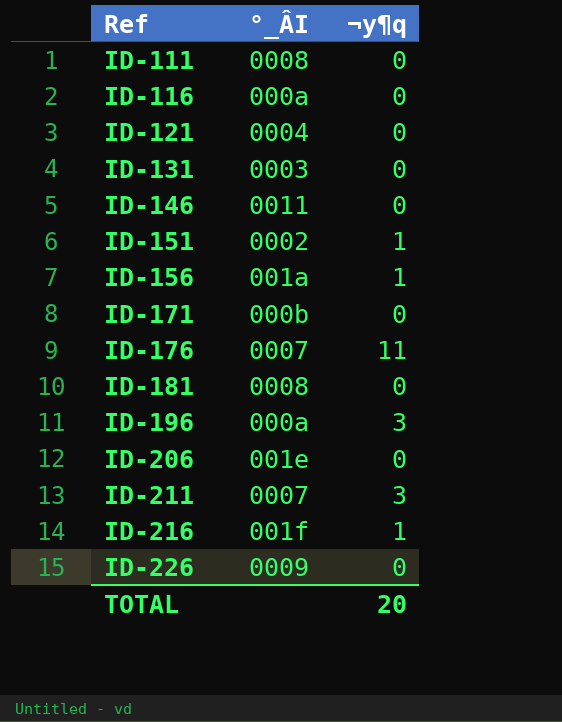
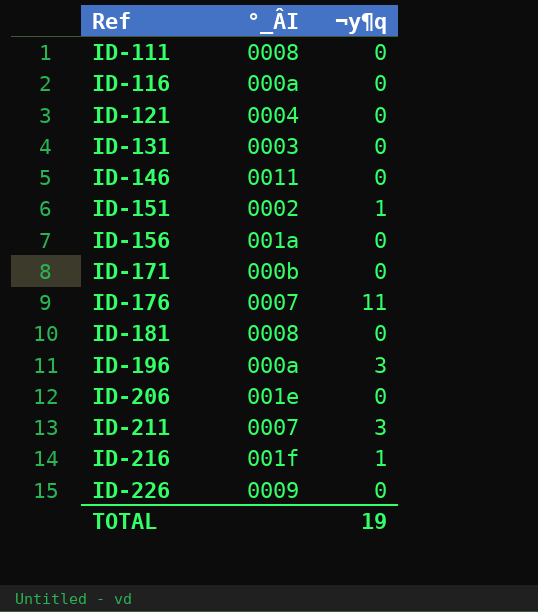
ID-156 | ¬y¶q: 1 -> 0
TOTAL | ¬y¶q: 20 -> 19

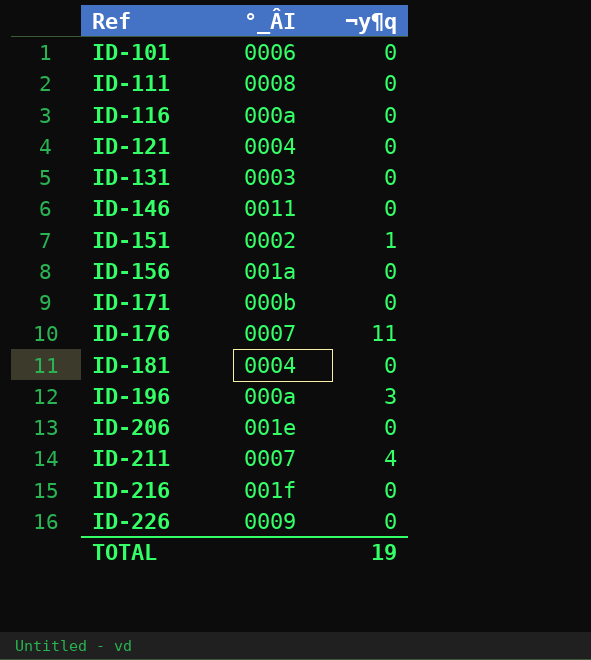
row ID-101: none -> 0006 | 0
ID-181 | °_ÂI: 0008 -> 0004
ID-211 | ¬y¶q: 3 -> 4
ID-216 | ¬y¶q: 1 -> 0

